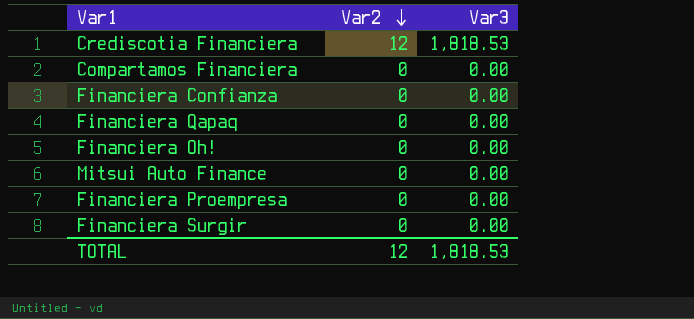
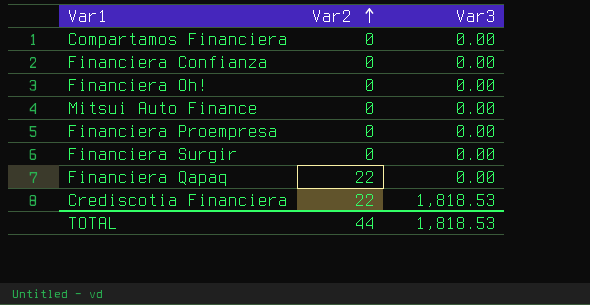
row order: Var2 descending -> Var2 ascending
Financiera Qapaq | Var2: 0 -> 22
Crediscotia Financiera | Var2: 12 -> 22
TOTAL | Var2: 12 -> 44

